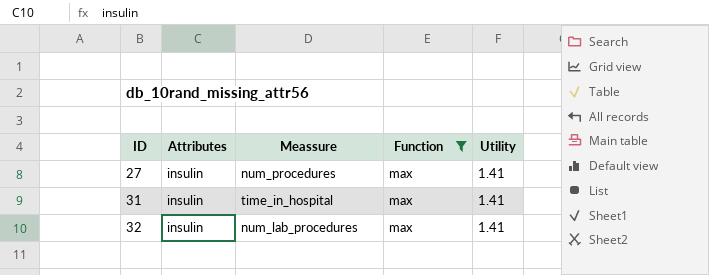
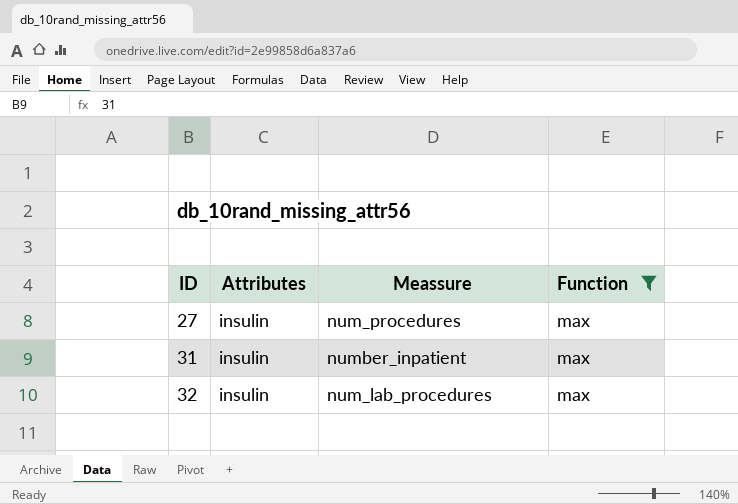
column Utility | position: 5 -> none
31 | Meassure: time_in_hospital -> number_inpatient

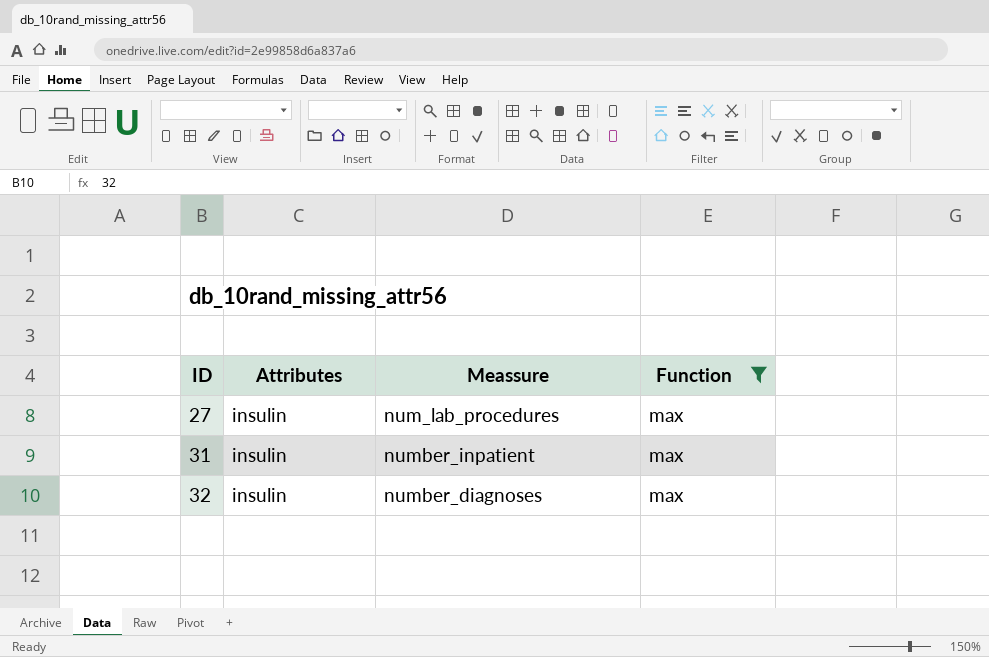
27 | Meassure: num_procedures -> num_lab_procedures
32 | Meassure: num_lab_procedures -> number_diagnoses

